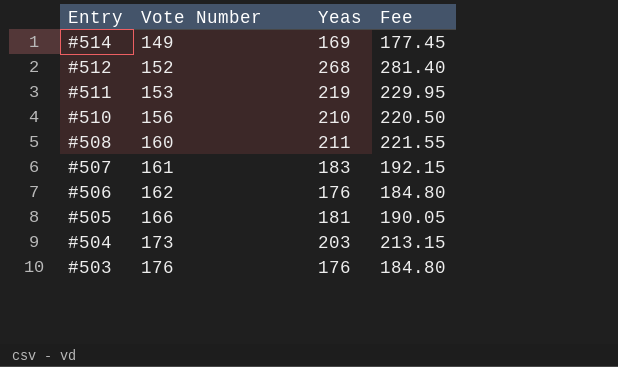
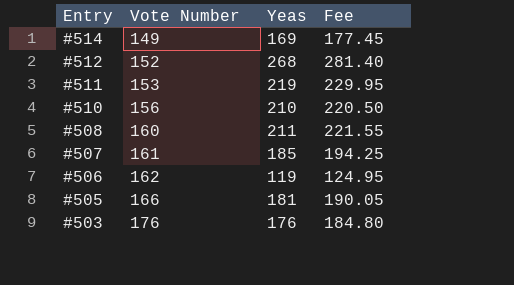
row #504: 173 | 203 | 213.15 -> none
#507 | Yeas: 183 -> 185
#507 | Fee: 192.15 -> 194.25
#506 | Yeas: 176 -> 119
#506 | Fee: 184.80 -> 124.95

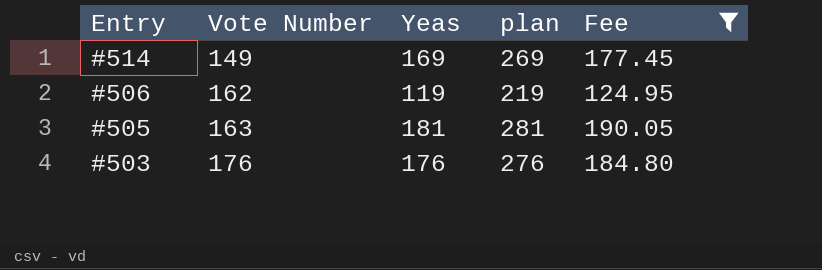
filter: none -> Fee <= 190.05
column plan | formula: none -> [Yeas] + 100
#505 | Vote Number: 166 -> 163

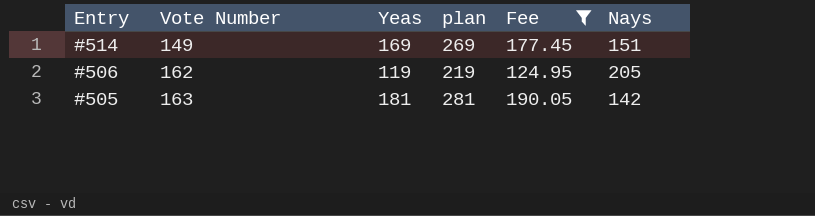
column Nays | position: none -> 6
row #503: 176 | 176 | 276 | 184.80 -> none

